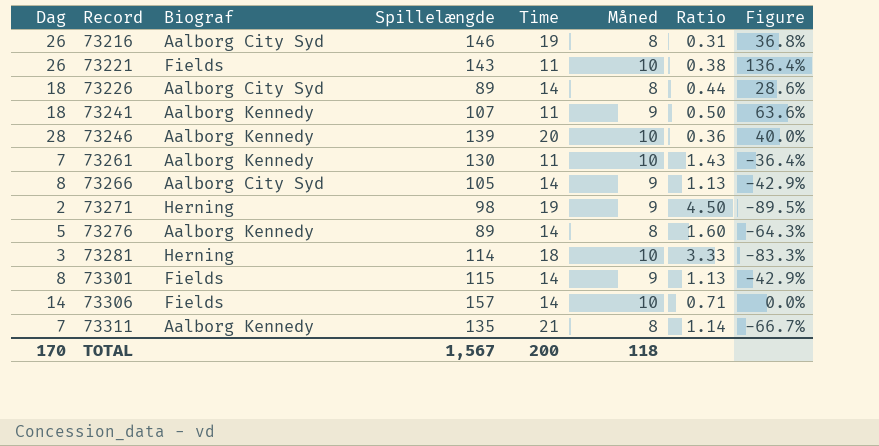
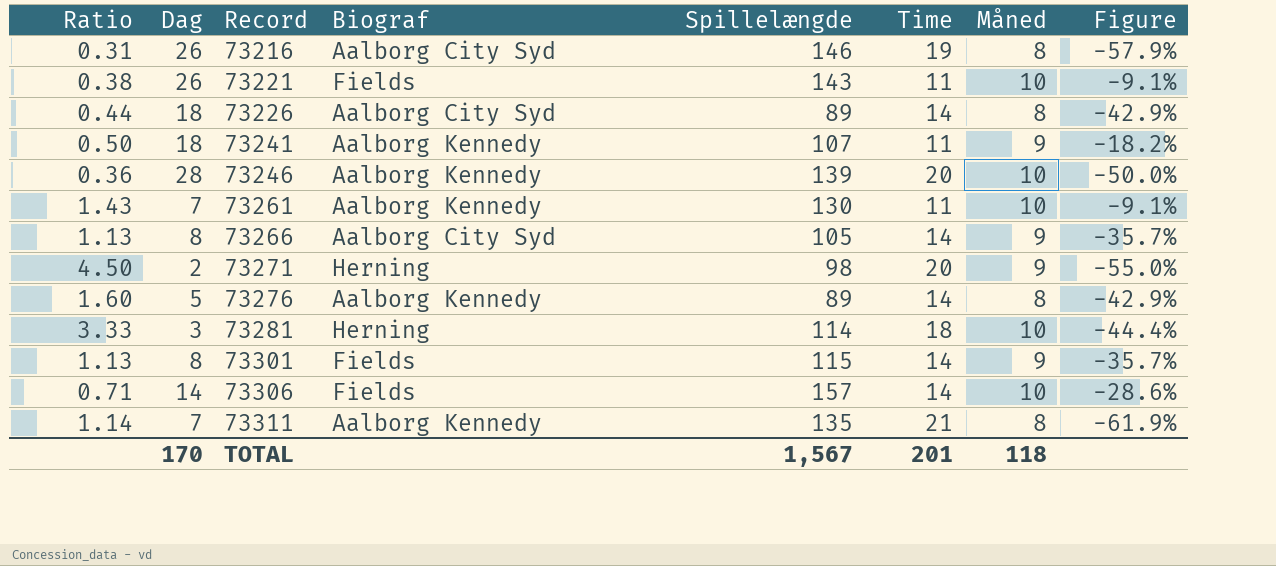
column Ratio | position: 7 -> 1
column Figure | formula: ([Dag] - [Time]) / [Time] -> ([Måned] - [Time]) / [Time]
73271 | Time: 19 -> 20
TOTAL | Time: 200 -> 201

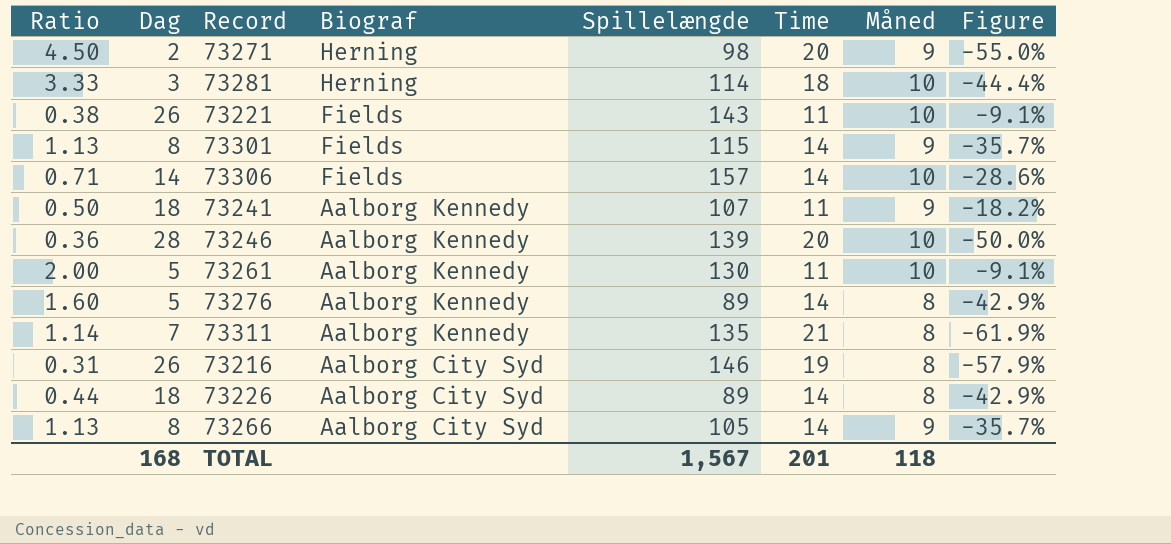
row order: Record ascending -> Biograf descending
73261 | Ratio: 1.43 -> 2.00
73261 | Dag: 7 -> 5
TOTAL | Dag: 170 -> 168

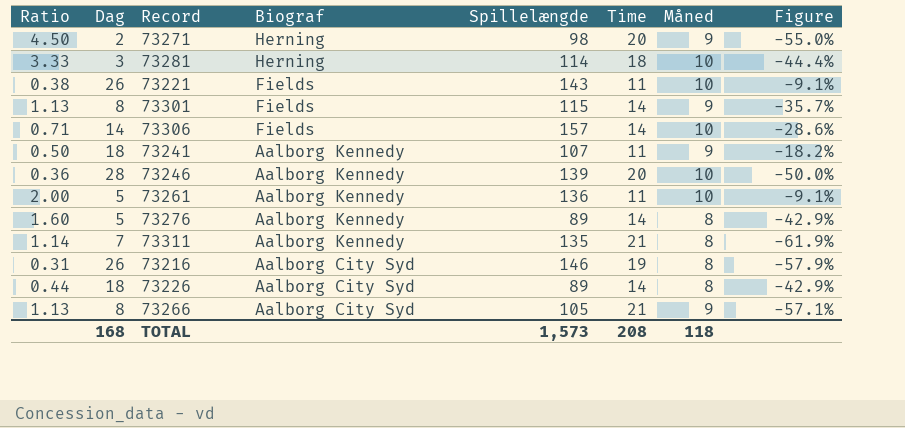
73261 | Spillelængde: 130 -> 136
73266 | Time: 14 -> 21
73266 | Figure: -35.7% -> -57.1%
TOTAL | Spillelængde: 1,567 -> 1,573
TOTAL | Time: 201 -> 208

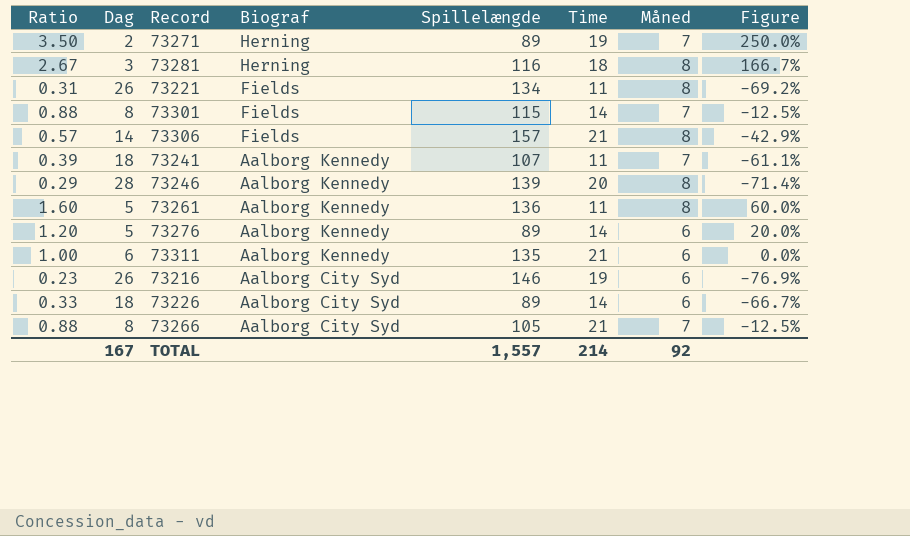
column Figure | formula: ([Måned] - [Time]) / [Time] -> ([Måned] - [Dag]) / [Dag]
73271 | Ratio: 4.50 -> 3.50
73271 | Spillelængde: 98 -> 89
73271 | Time: 20 -> 19
73271 | Måned: 9 -> 7
73281 | Ratio: 3.33 -> 2.67
73281 | Spillelængde: 114 -> 116
73281 | Måned: 10 -> 8
73221 | Ratio: 0.38 -> 0.31
73221 | Spillelængde: 143 -> 134
73221 | Måned: 10 -> 8
73301 | Ratio: 1.13 -> 0.88
73301 | Måned: 9 -> 7
73306 | Ratio: 0.71 -> 0.57
73306 | Time: 14 -> 21
73306 | Måned: 10 -> 8
73241 | Ratio: 0.50 -> 0.39
73241 | Måned: 9 -> 7
73246 | Ratio: 0.36 -> 0.29
73246 | Måned: 10 -> 8
73261 | Ratio: 2.00 -> 1.60
73261 | Måned: 10 -> 8
73276 | Ratio: 1.60 -> 1.20
73276 | Måned: 8 -> 6
73311 | Ratio: 1.14 -> 1.00
73311 | Dag: 7 -> 6
73311 | Måned: 8 -> 6
73216 | Ratio: 0.31 -> 0.23
73216 | Måned: 8 -> 6
73226 | Ratio: 0.44 -> 0.33
73226 | Måned: 8 -> 6
73266 | Ratio: 1.13 -> 0.88
73266 | Måned: 9 -> 7
TOTAL | Dag: 168 -> 167
TOTAL | Spillelængde: 1,573 -> 1,557
TOTAL | Time: 208 -> 214
TOTAL | Måned: 118 -> 92

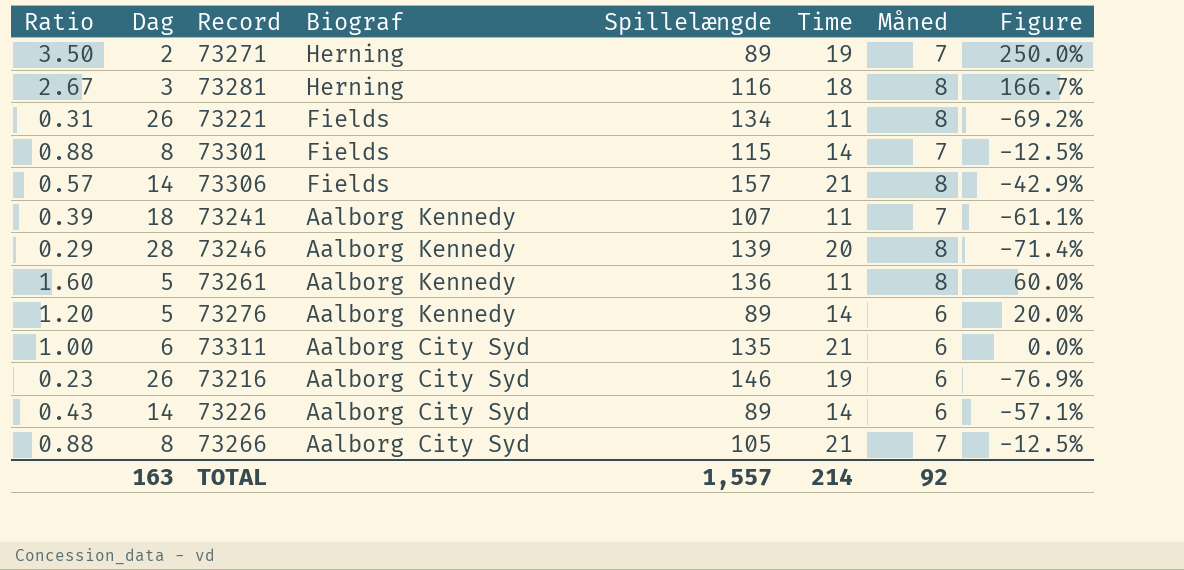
73311 | Biograf: Aalborg Kennedy -> Aalborg City Syd
73226 | Ratio: 0.33 -> 0.43
73226 | Dag: 18 -> 14
73226 | Figure: -66.7% -> -57.1%
TOTAL | Dag: 167 -> 163

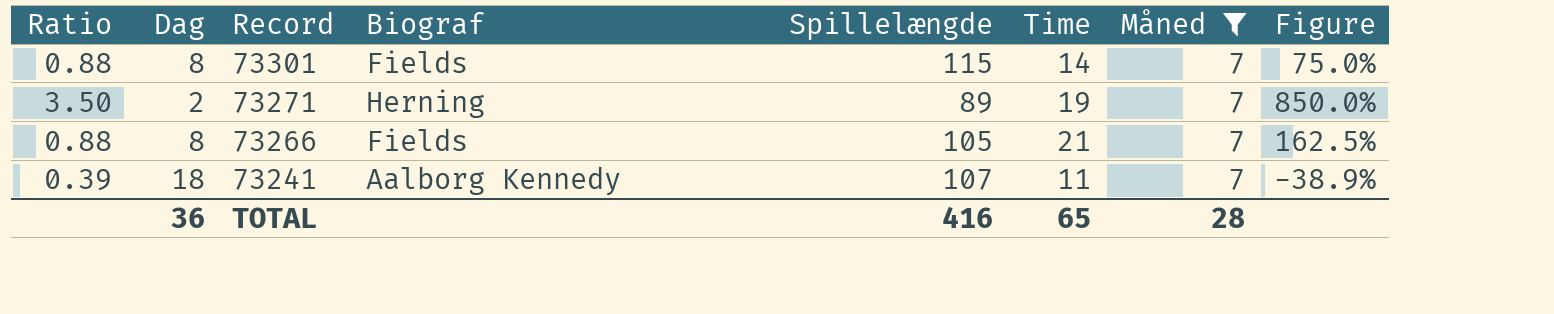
filter: none -> Måned = 7
row order: Biograf descending -> Record descending
column Figure | formula: ([Måned] - [Dag]) / [Dag] -> ([Time] - [Dag]) / [Dag]
73266 | Biograf: Aalborg City Syd -> Fields
TOTAL | Dag: 163 -> 36
TOTAL | Spillelængde: 1,557 -> 416
TOTAL | Time: 214 -> 65
TOTAL | Måned: 92 -> 28

